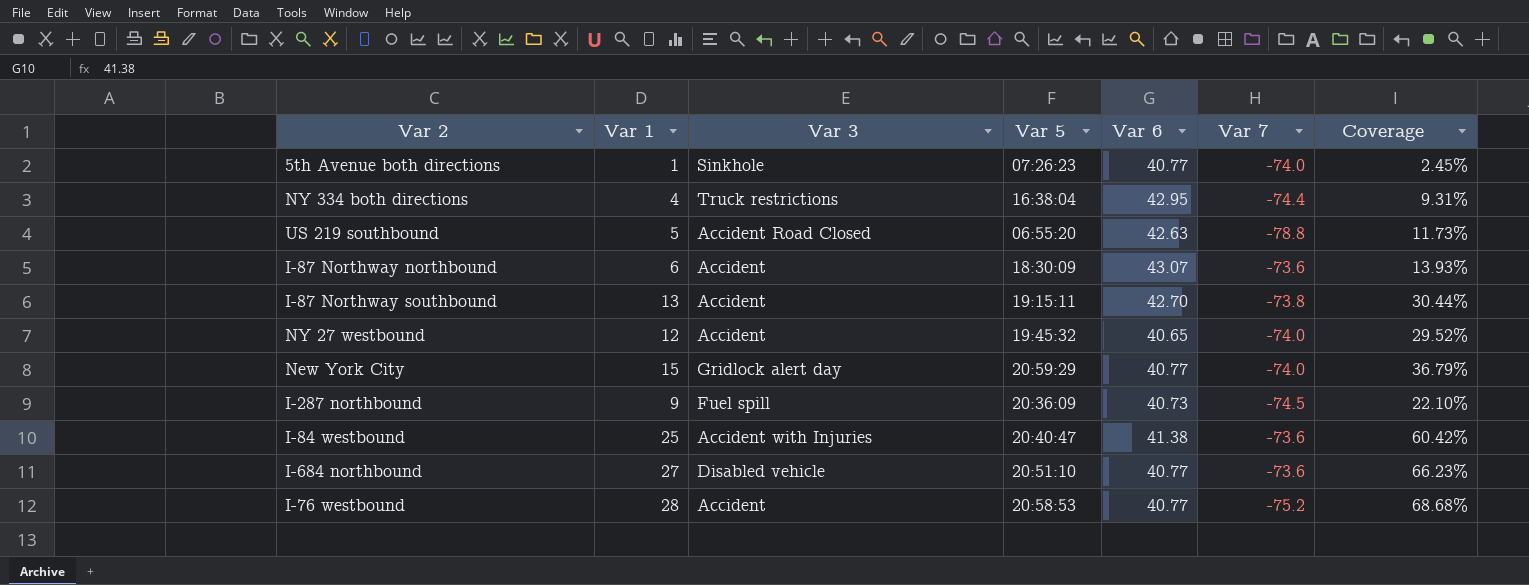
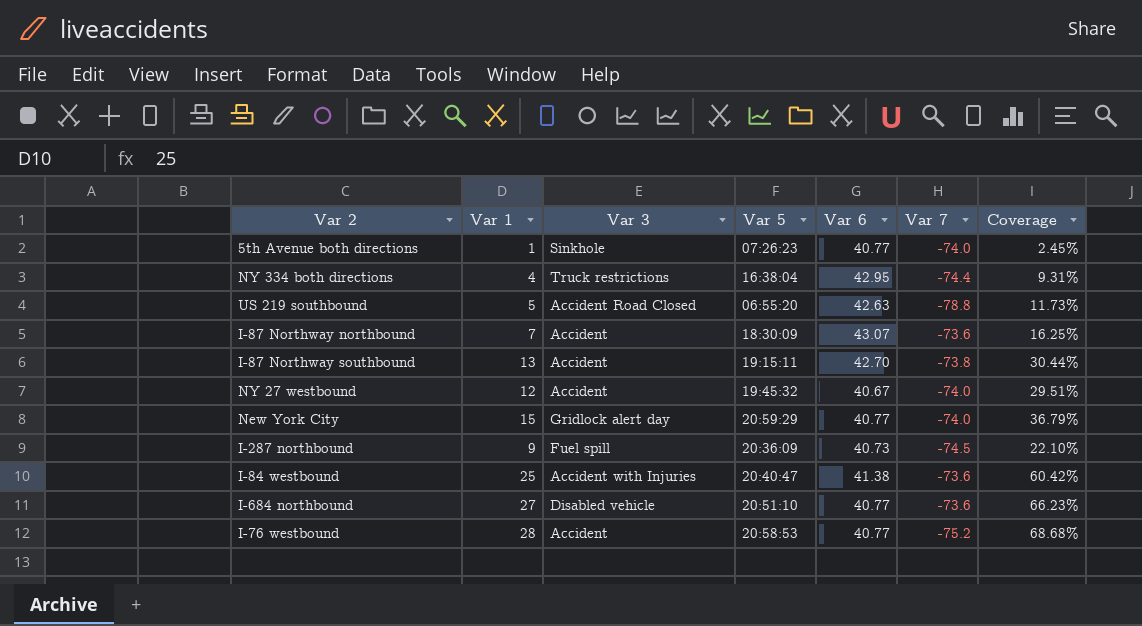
I-87 Northway northbound | Var 1: 6 -> 7
I-87 Northway northbound | Coverage: 13.93% -> 16.25%
NY 27 westbound | Var 6: 40.65 -> 40.67
NY 27 westbound | Coverage: 29.52% -> 29.51%

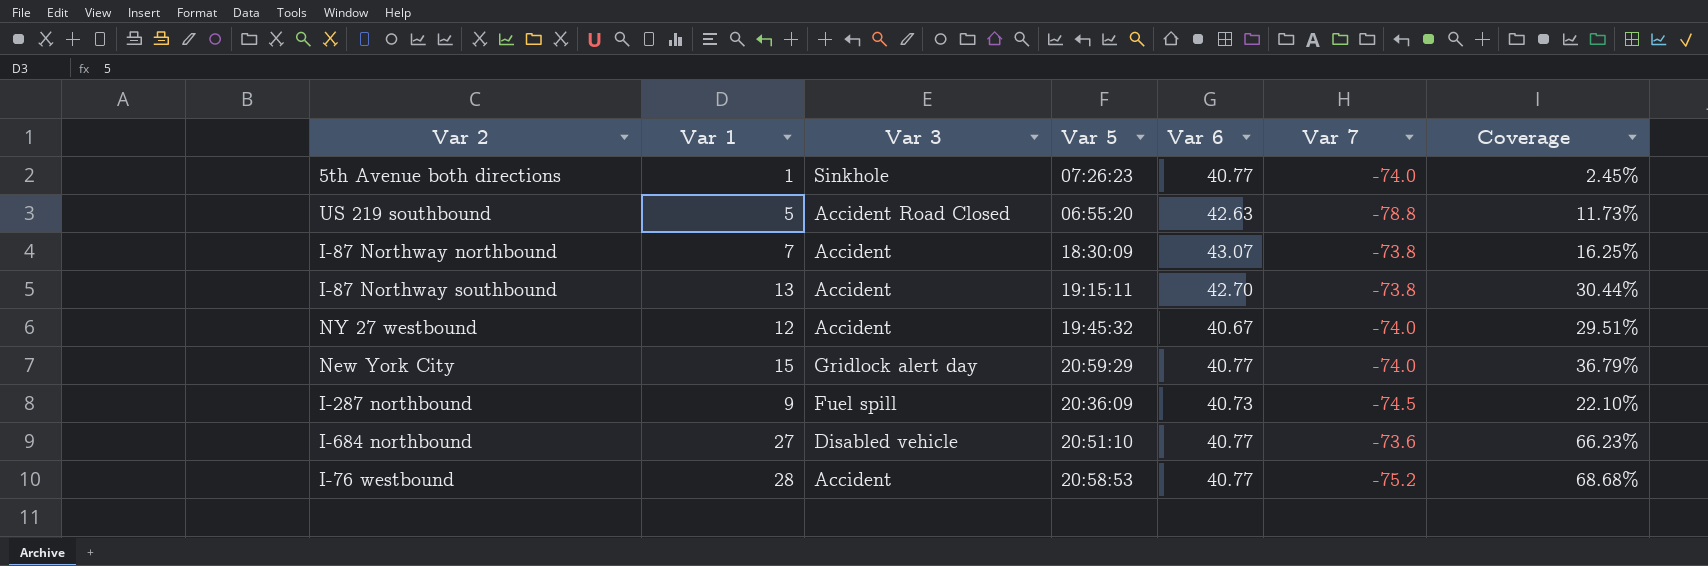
row NY 334 both directions: 4 | Truck restrictions | 16:38:04 | 42.95 | -74.4 | 9.31% -> none
row I-84 westbound: 25 | Accident with Injuries | 20:40:47 | 41.38 | -73.6 | 60.42% -> none
I-87 Northway northbound | Var 7: -73.6 -> -73.8

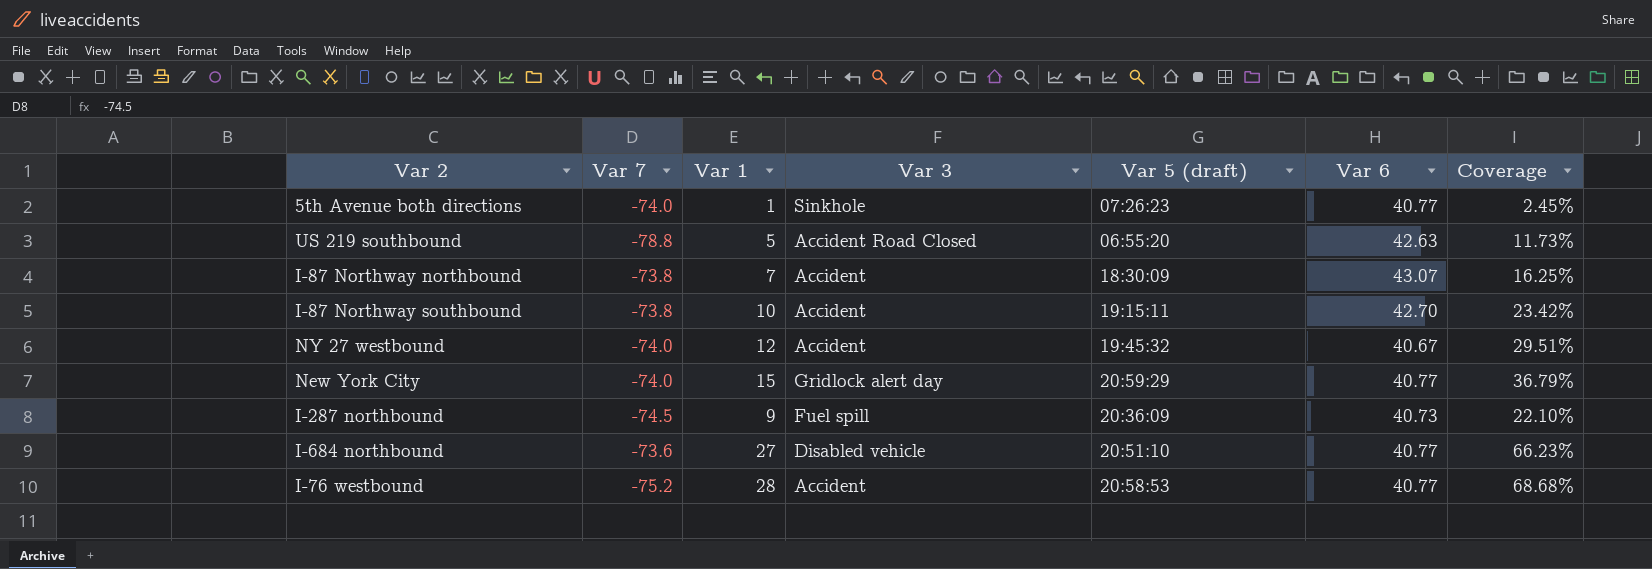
column Var 7 | position: 6 -> 2
column name: Var 5 -> Var 5 (draft)
I-87 Northway southbound | Var 1: 13 -> 10
I-87 Northway southbound | Coverage: 30.44% -> 23.42%

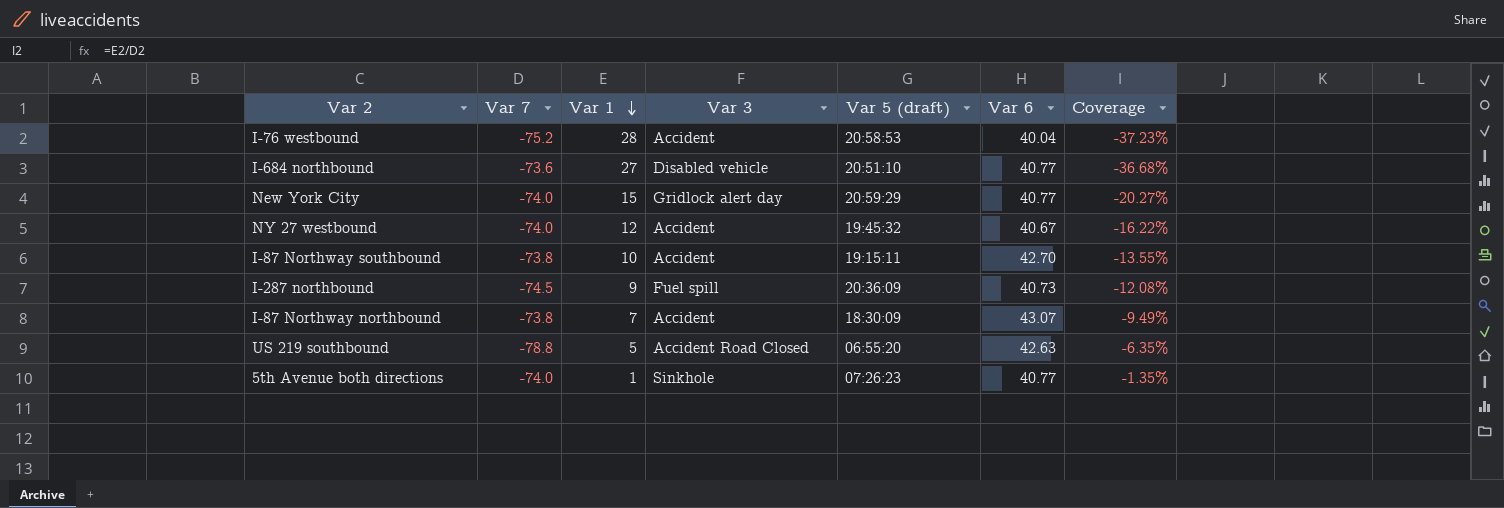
row order: none -> Var 1 descending
column Coverage | formula: [Var 1] / [Var 6] -> [Var 1] / [Var 7]
I-76 westbound | Var 6: 40.77 -> 40.04

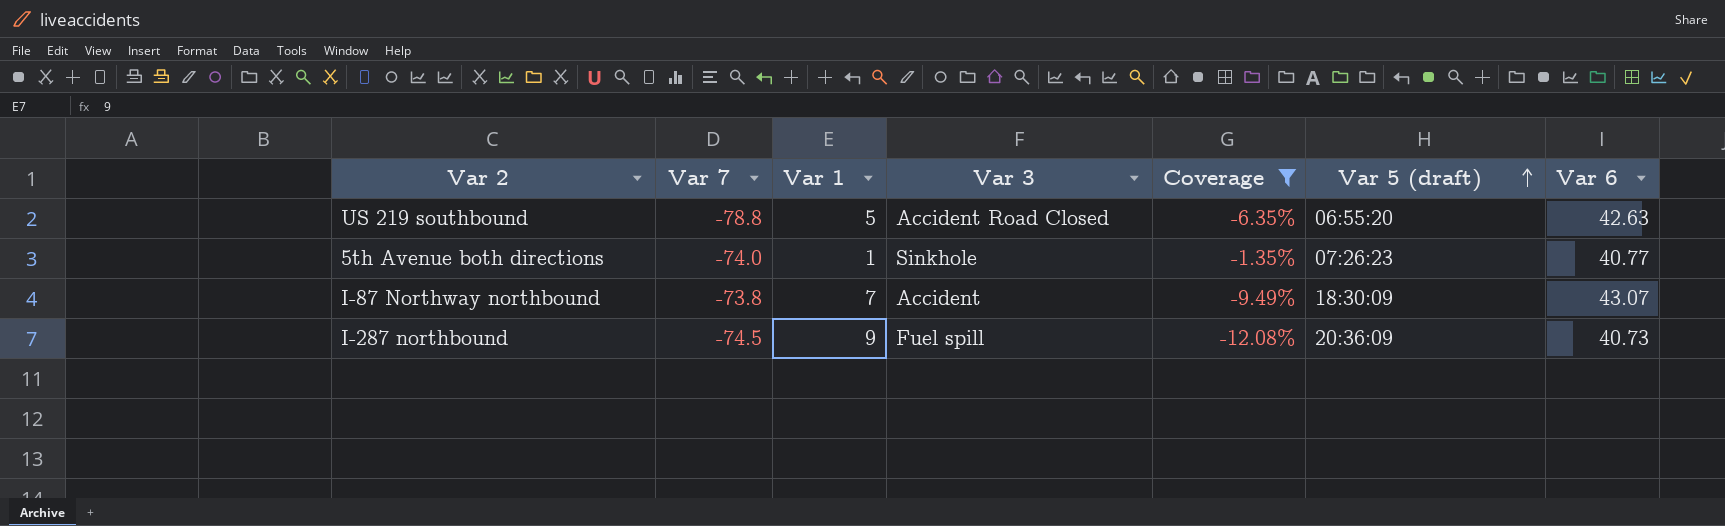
filter: none -> Coverage >= -12.08%
row order: Var 1 descending -> Var 5 (draft) ascending
column Coverage | position: 7 -> 5

